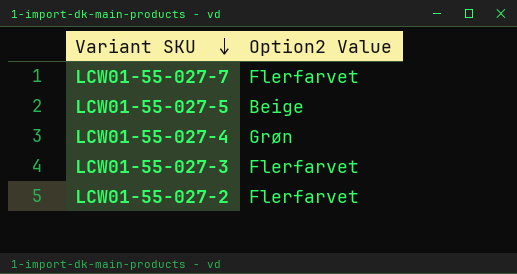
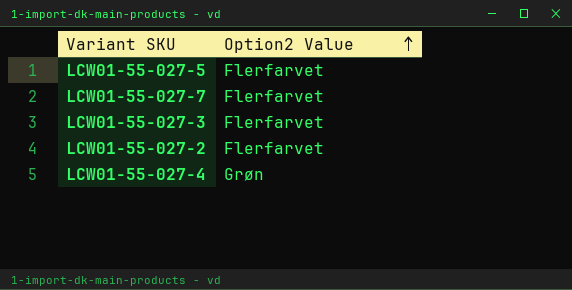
row order: Variant SKU descending -> Option2 Value ascending
LCW01-55-027-5 | Option2 Value: Beige -> Flerfarvet

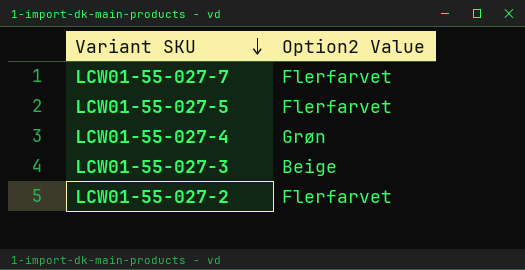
row order: Option2 Value ascending -> Variant SKU descending
LCW01-55-027-3 | Option2 Value: Flerfarvet -> Beige

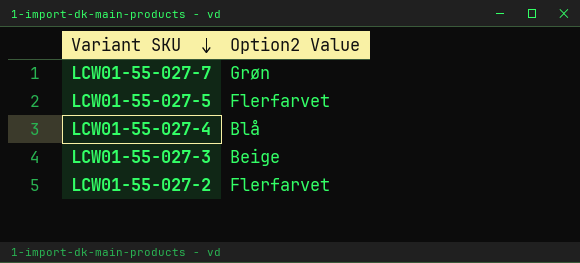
LCW01-55-027-7 | Option2 Value: Flerfarvet -> Grøn
LCW01-55-027-4 | Option2 Value: Grøn -> Blå

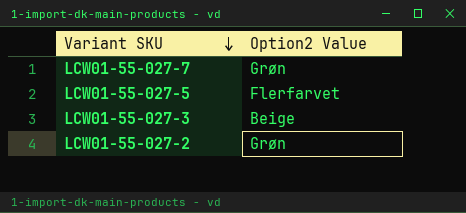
row LCW01-55-027-4: Blå -> none
LCW01-55-027-2 | Option2 Value: Flerfarvet -> Grøn

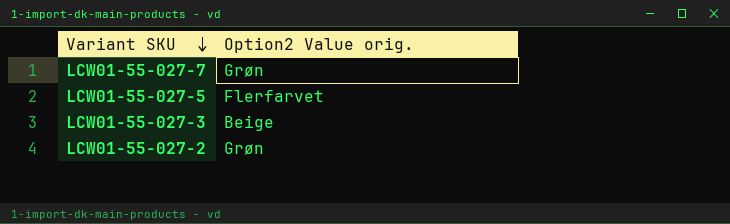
column name: Option2 Value -> Option2 Value orig.

